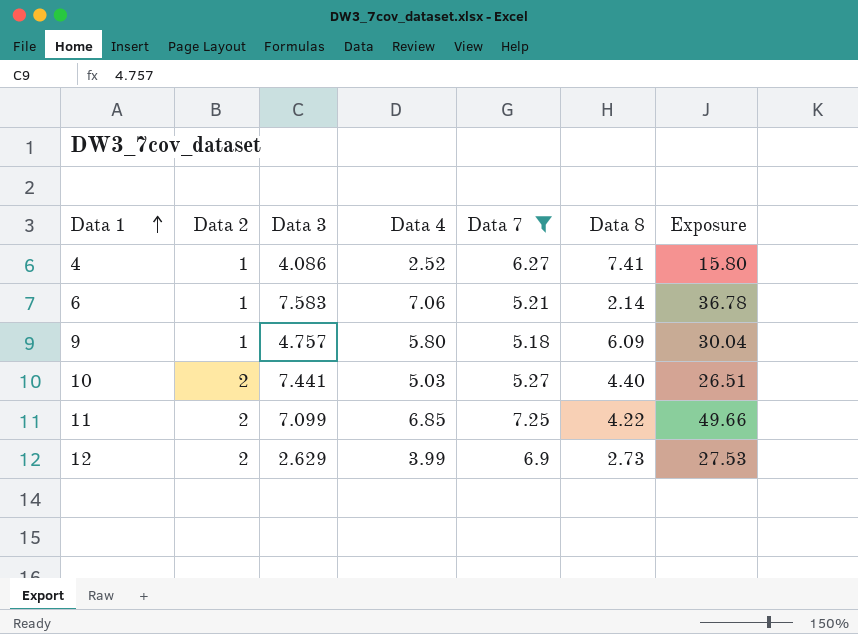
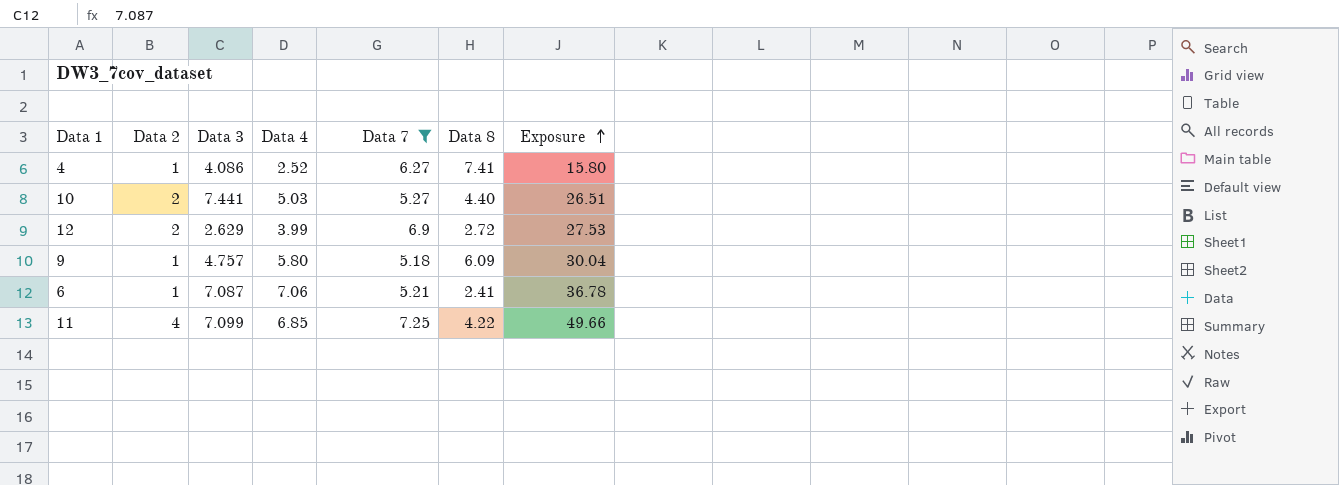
row order: Data 1 ascending -> Exposure ascending
12 | Data 8: 2.73 -> 2.72
6 | Data 3: 7.583 -> 7.087
6 | Data 8: 2.14 -> 2.41
11 | Data 2: 2 -> 4

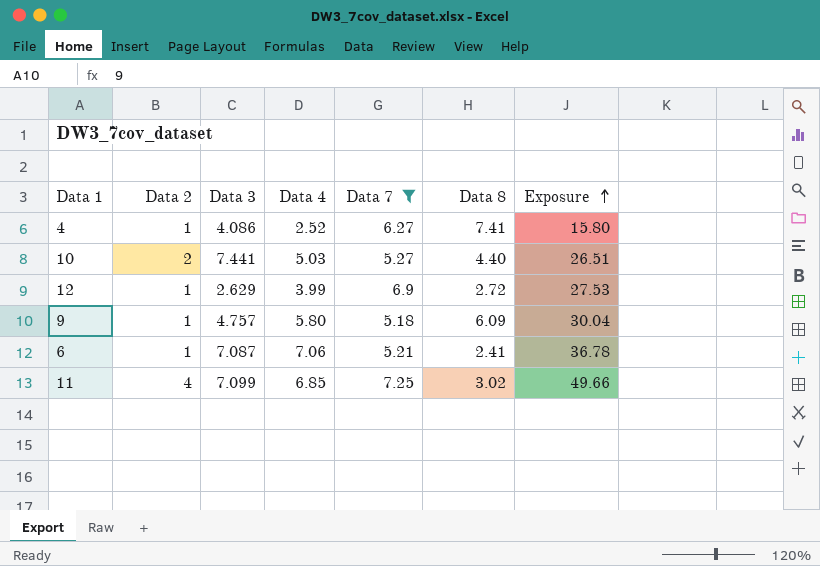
12 | Data 2: 2 -> 1
11 | Data 8: 4.22 -> 3.02

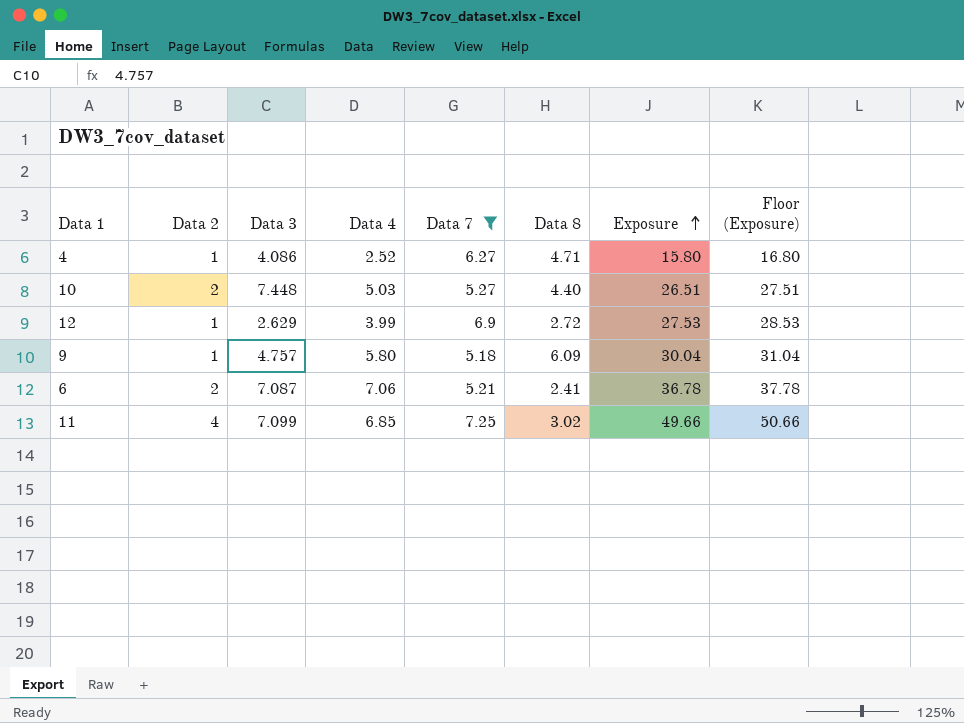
column Floor (Exposure) | formula: none -> [Exposure] + 1
4 | Data 8: 7.41 -> 4.71
10 | Data 3: 7.441 -> 7.448
6 | Data 2: 1 -> 2

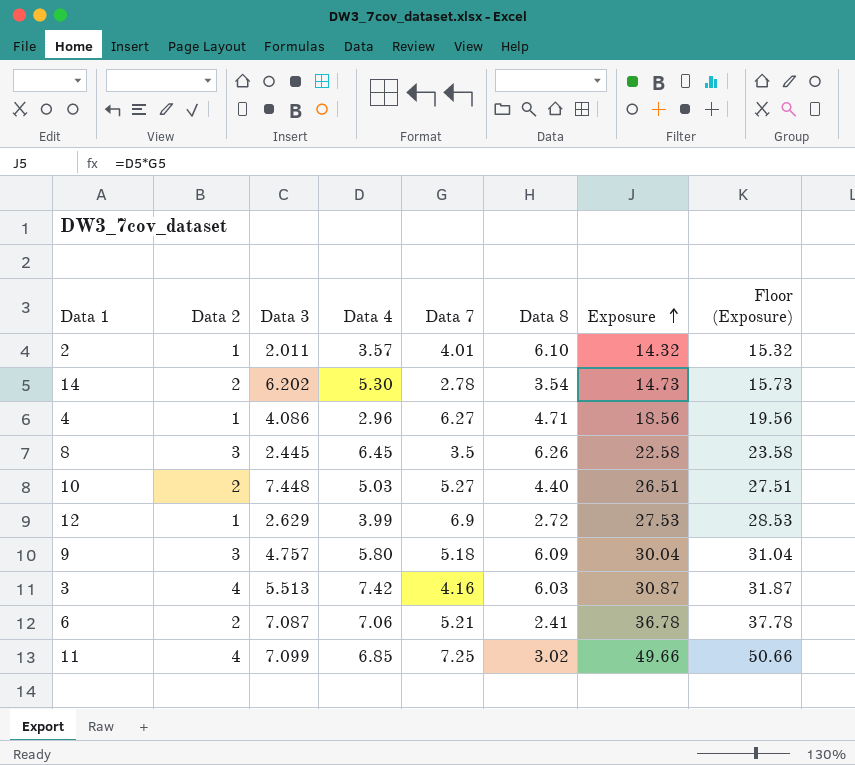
filter: Data 7 >= 5.18 -> none
4 | Data 4: 2.52 -> 2.96
4 | Exposure: 15.80 -> 18.56
4 | Floor (Exposure): 16.80 -> 19.56
9 | Data 2: 1 -> 3

